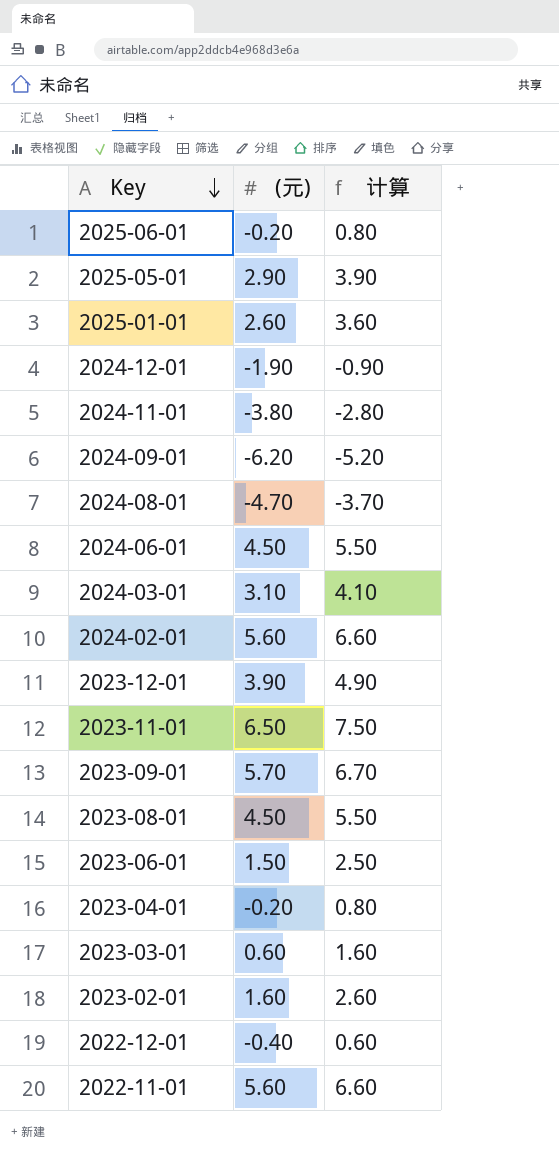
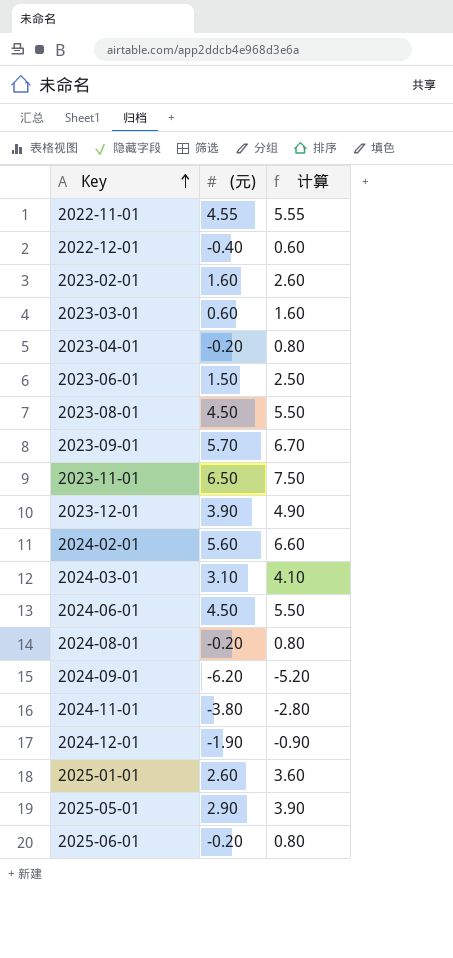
row order: Key descending -> Key ascending
2022-11-01 | (元): 5.60 -> 4.55
2022-11-01 | 计算: 6.60 -> 5.55
2024-08-01 | (元): -4.70 -> -0.20
2024-08-01 | 计算: -3.70 -> 0.80

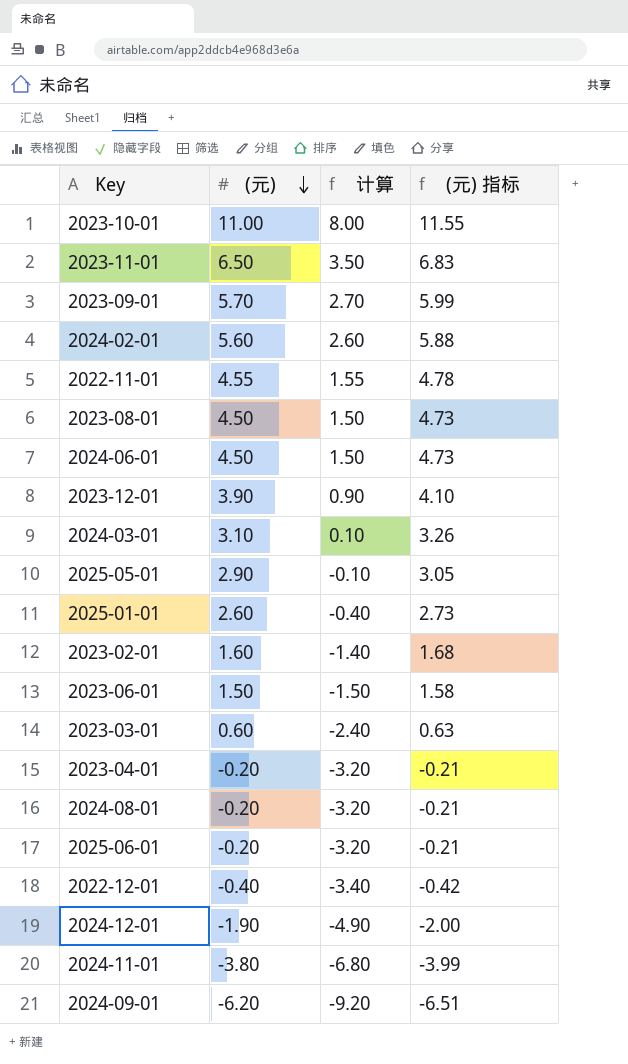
row order: Key ascending -> (元) descending
column 计算 | formula: [(元)] + 1 -> [(元)] - 3
column (元) 指标 | formula: none -> [(元)] * 1.05
row 2023-10-01: none -> 11.00 | 8.00 | 11.55

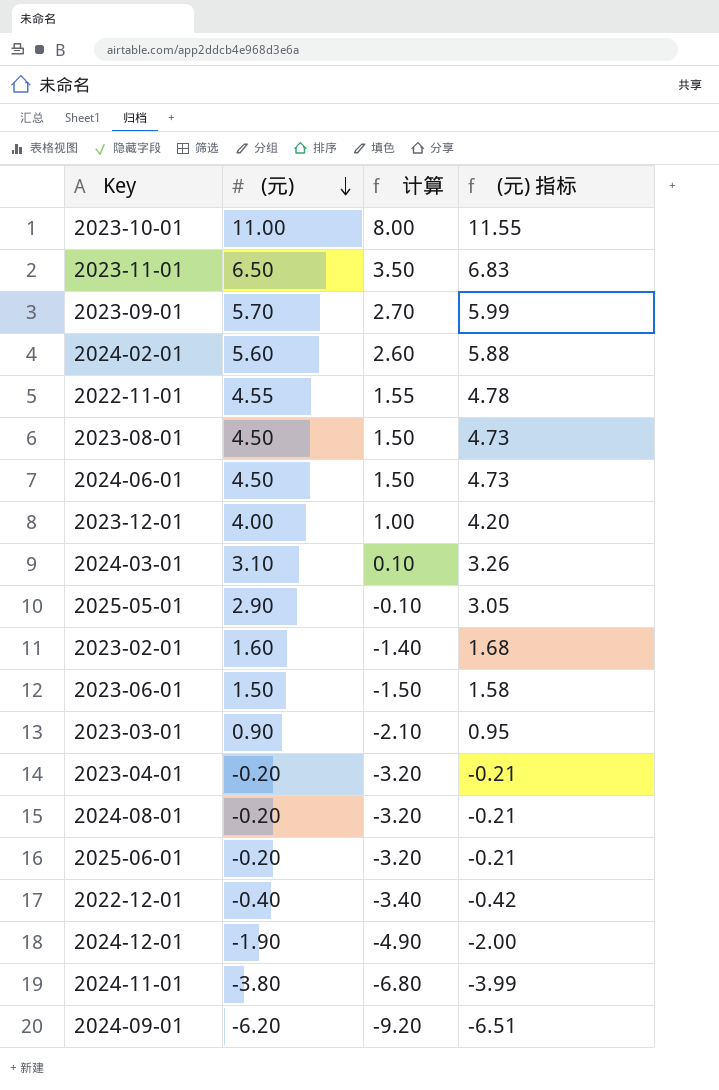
row 2025-01-01: 2.60 | -0.40 | 2.73 -> none
2023-12-01 | (元): 3.90 -> 4.00
2023-12-01 | 计算: 0.90 -> 1.00
2023-12-01 | (元) 指标: 4.10 -> 4.20
2023-03-01 | (元): 0.60 -> 0.90
2023-03-01 | 计算: -2.40 -> -2.10
2023-03-01 | (元) 指标: 0.63 -> 0.95

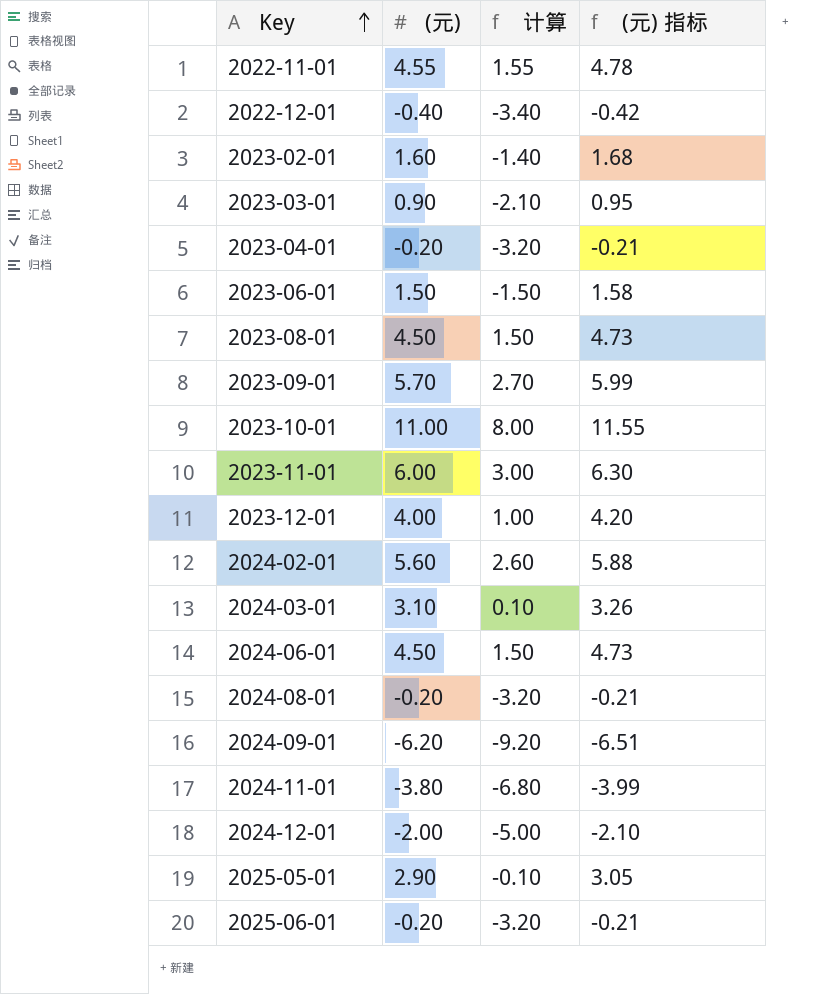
row order: (元) descending -> Key ascending
2023-11-01 | (元): 6.50 -> 6.00
2023-11-01 | 计算: 3.50 -> 3.00
2023-11-01 | (元) 指标: 6.83 -> 6.30
2024-12-01 | (元): -1.90 -> -2.00
2024-12-01 | 计算: -4.90 -> -5.00
2024-12-01 | (元) 指标: -2.00 -> -2.10

